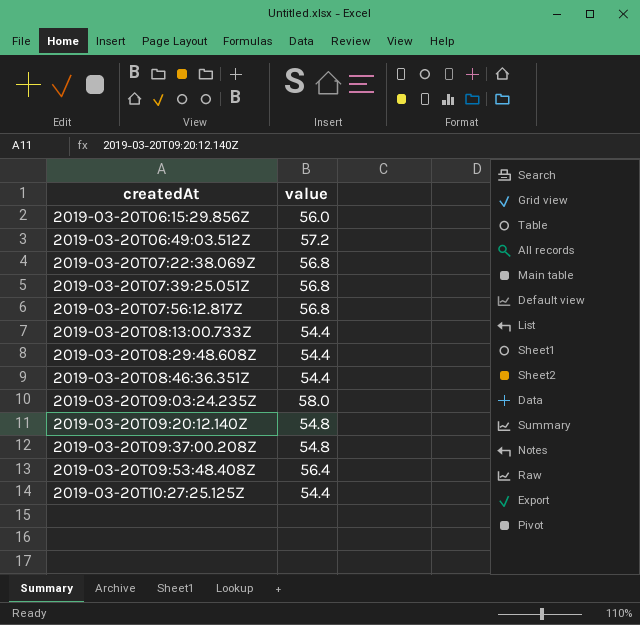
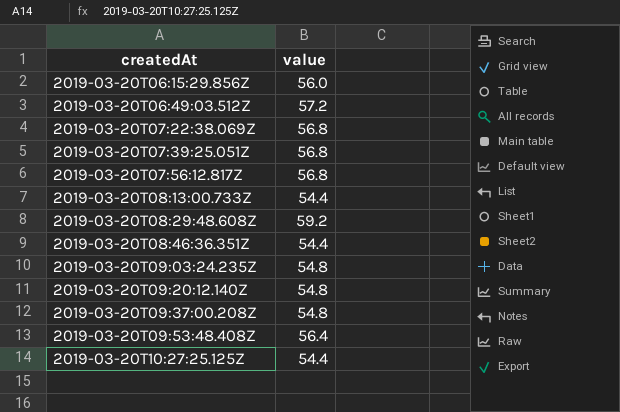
2019-03-20T08:29:48.608Z | value: 54.4 -> 59.2
2019-03-20T09:03:24.235Z | value: 58.0 -> 54.8

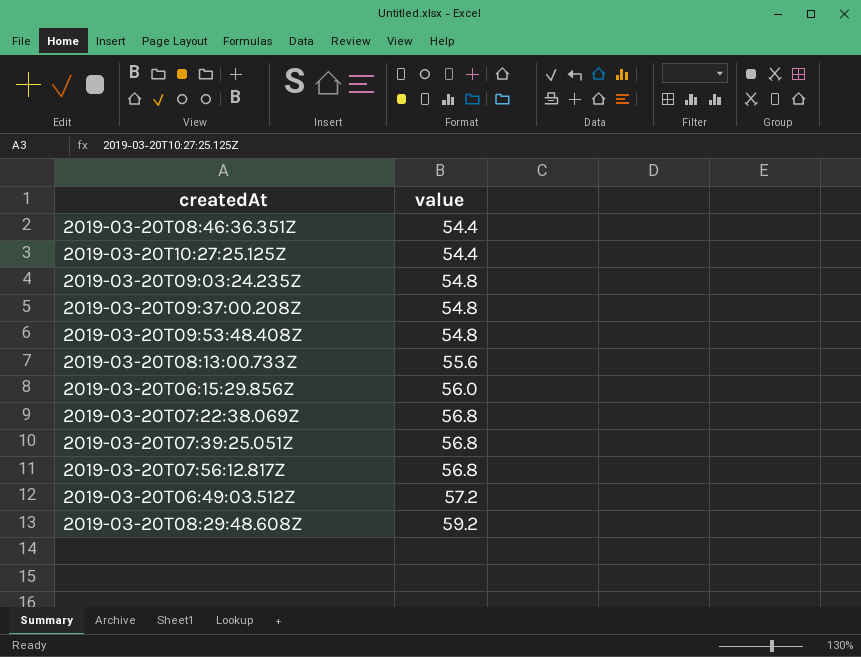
row order: createdAt ascending -> value ascending
row 2019-03-20T09:20:12.140Z: 54.8 -> none
2019-03-20T09:53:48.408Z | value: 56.4 -> 54.8
2019-03-20T08:13:00.733Z | value: 54.4 -> 55.6

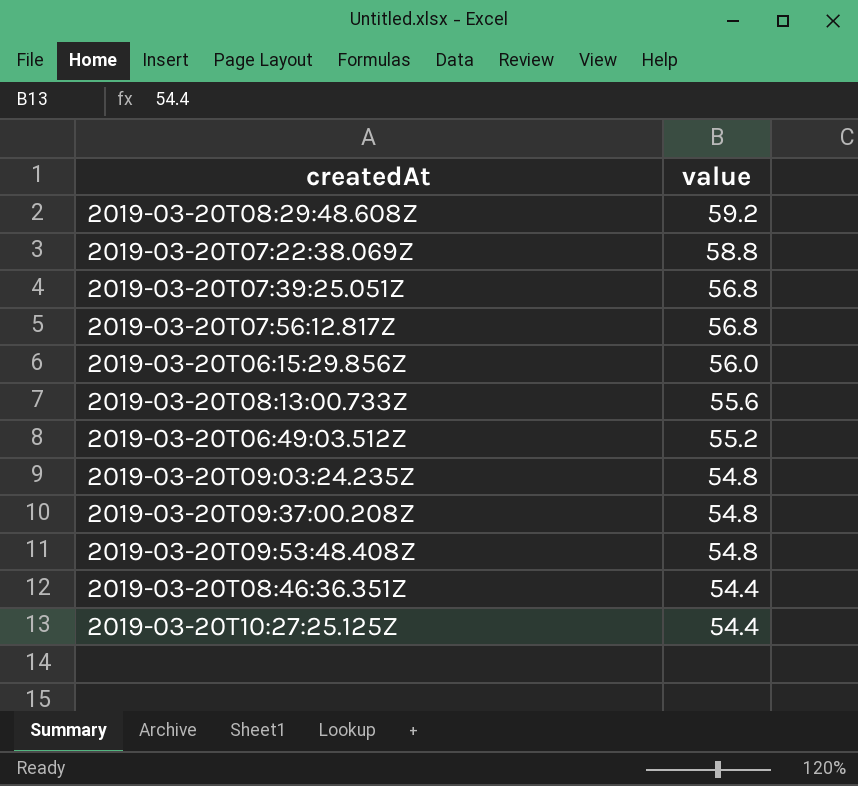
row order: value ascending -> value descending
2019-03-20T07:22:38.069Z | value: 56.8 -> 58.8
2019-03-20T06:49:03.512Z | value: 57.2 -> 55.2

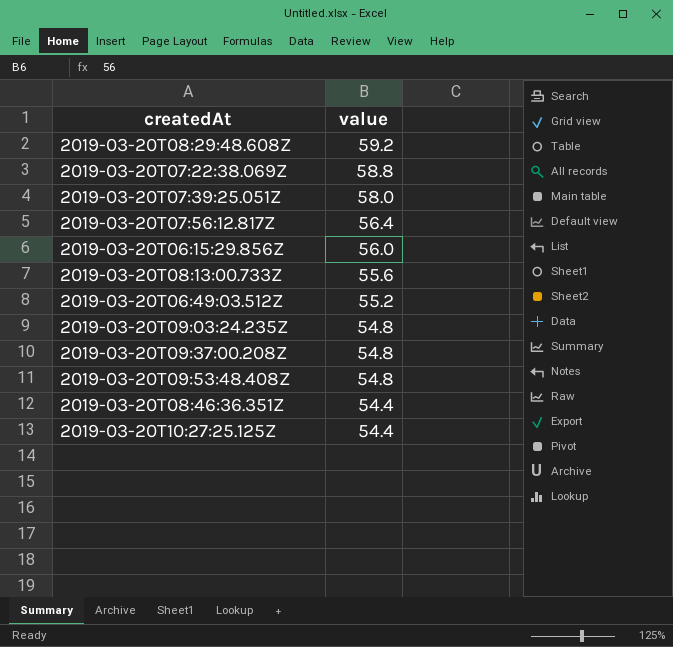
2019-03-20T07:39:25.051Z | value: 56.8 -> 58.0
2019-03-20T07:56:12.817Z | value: 56.8 -> 56.4

